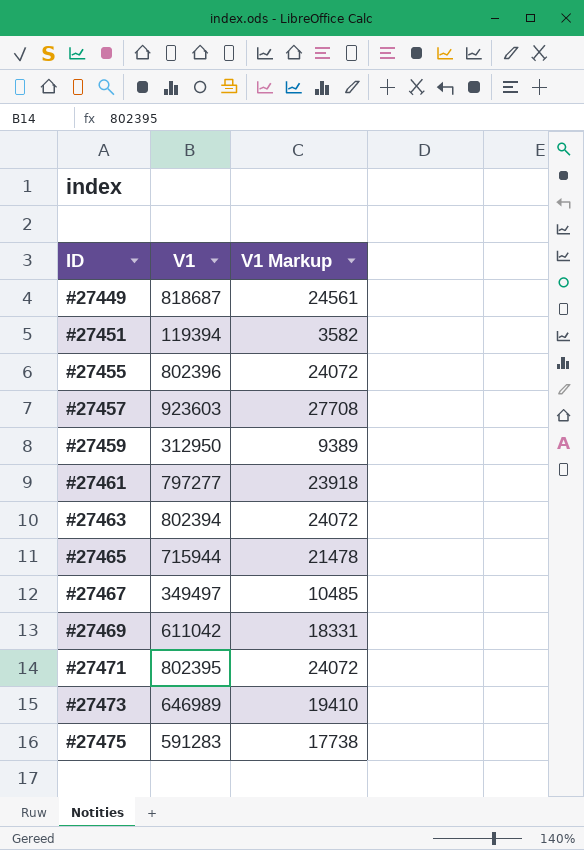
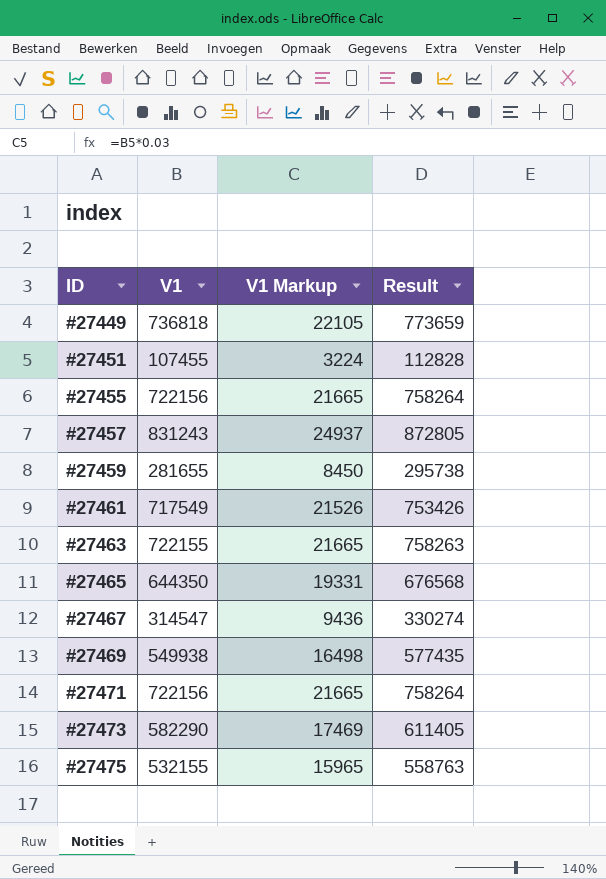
column Result | formula: none -> [V1] * 1.05
#27449 | V1: 818687 -> 736818
#27449 | V1 Markup: 24561 -> 22105
#27451 | V1: 119394 -> 107455
#27451 | V1 Markup: 3582 -> 3224
#27455 | V1: 802396 -> 722156
#27455 | V1 Markup: 24072 -> 21665
#27457 | V1: 923603 -> 831243
#27457 | V1 Markup: 27708 -> 24937
#27459 | V1: 312950 -> 281655
#27459 | V1 Markup: 9389 -> 8450
#27461 | V1: 797277 -> 717549
#27461 | V1 Markup: 23918 -> 21526
#27463 | V1: 802394 -> 722155
#27463 | V1 Markup: 24072 -> 21665
#27465 | V1: 715944 -> 644350
#27465 | V1 Markup: 21478 -> 19331
#27467 | V1: 349497 -> 314547
#27467 | V1 Markup: 10485 -> 9436
#27469 | V1: 611042 -> 549938
#27469 | V1 Markup: 18331 -> 16498
#27471 | V1: 802395 -> 722156
#27471 | V1 Markup: 24072 -> 21665
#27473 | V1: 646989 -> 582290
#27473 | V1 Markup: 19410 -> 17469
#27475 | V1: 591283 -> 532155
#27475 | V1 Markup: 17738 -> 15965

